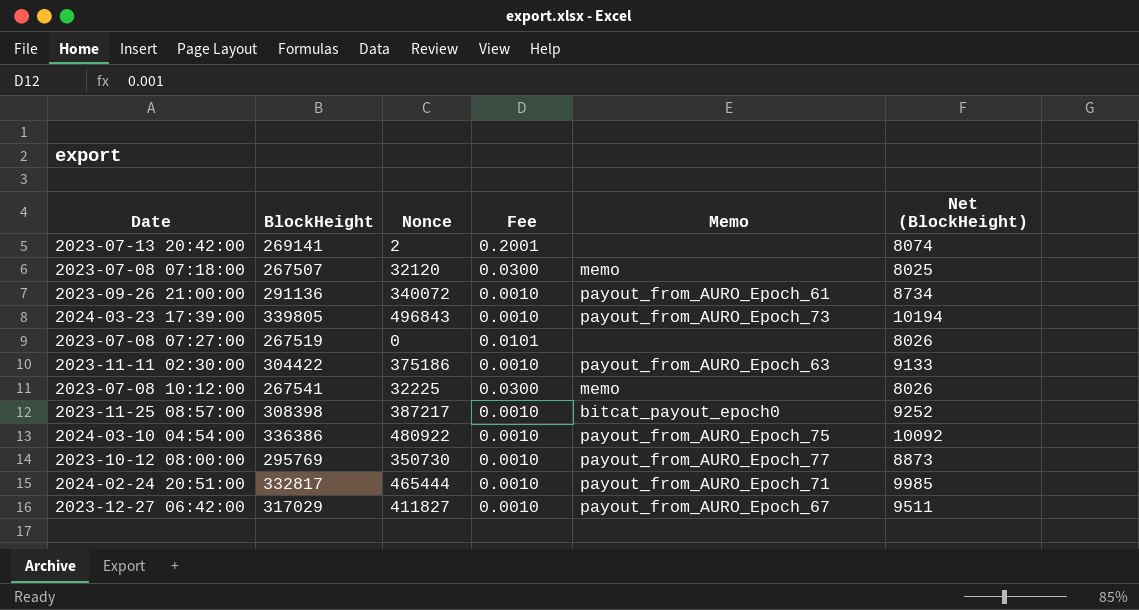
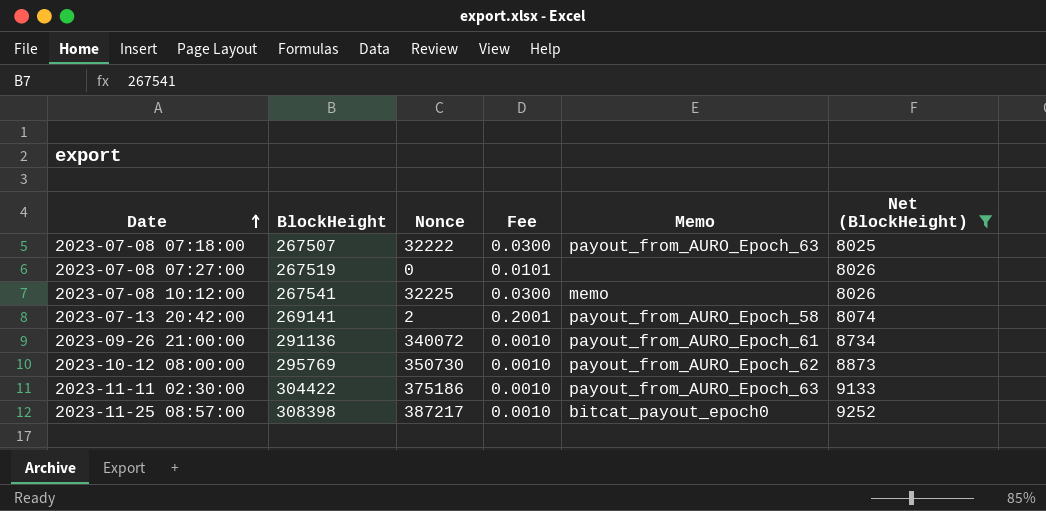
filter: none -> Net (BlockHeight) <= 9252
row order: none -> Date ascending
2023-07-08 07:18:00 | Nonce: 32120 -> 32222
2023-07-08 07:18:00 | Memo: memo -> payout_from_AURO_Epoch_63
2023-07-13 20:42:00 | Memo: none -> payout_from_AURO_Epoch_58
2023-10-12 08:00:00 | Memo: payout_from_AURO_Epoch_77 -> payout_from_AURO_Epoch_62

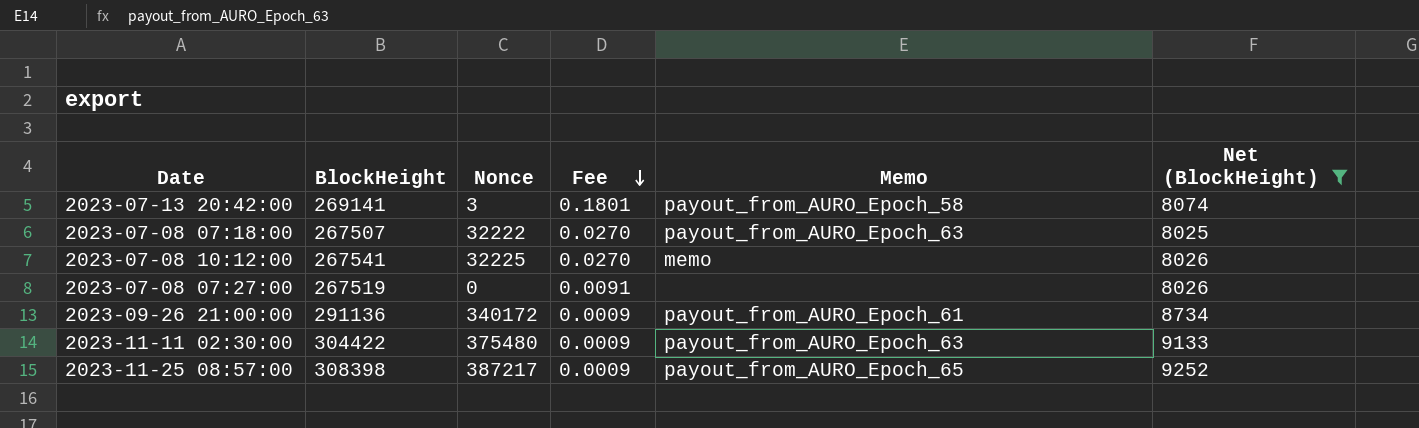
row order: Date ascending -> Fee descending
row 2023-10-12 08:00:00: 295769 | 350730 | 0.0010 | payout_from_AURO_Epoch_62 | 8873 -> none
2023-07-13 20:42:00 | Nonce: 2 -> 3
2023-07-13 20:42:00 | Fee: 0.2001 -> 0.1801
2023-07-08 07:18:00 | Fee: 0.0300 -> 0.0270
2023-07-08 10:12:00 | Fee: 0.0300 -> 0.0270
2023-07-08 07:27:00 | Fee: 0.0101 -> 0.0091
2023-09-26 21:00:00 | Nonce: 340072 -> 340172
2023-09-26 21:00:00 | Fee: 0.0010 -> 0.0009
2023-11-11 02:30:00 | Nonce: 375186 -> 375480
2023-11-11 02:30:00 | Fee: 0.0010 -> 0.0009
2023-11-25 08:57:00 | Fee: 0.0010 -> 0.0009
2023-11-25 08:57:00 | Memo: bitcat_payout_epoch0 -> payout_from_AURO_Epoch_65

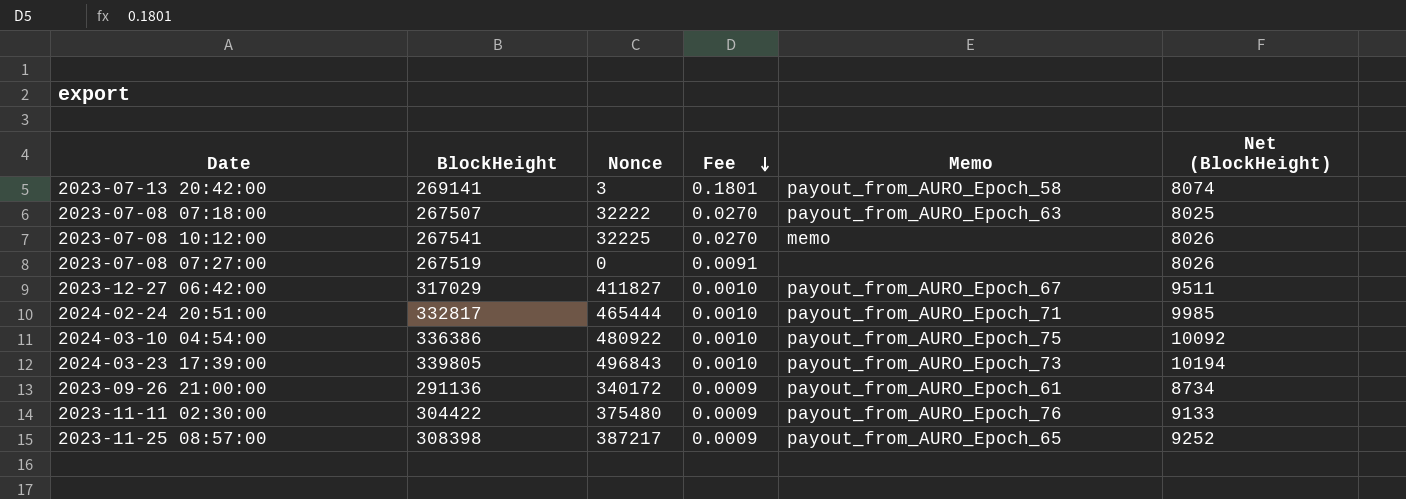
filter: Net (BlockHeight) <= 9252 -> none
2023-11-11 02:30:00 | Memo: payout_from_AURO_Epoch_63 -> payout_from_AURO_Epoch_76

